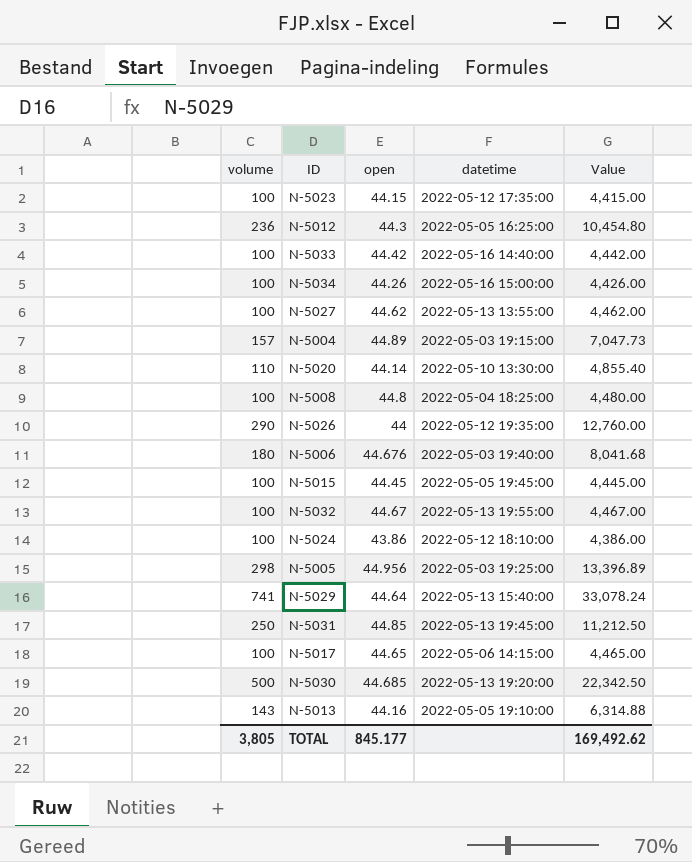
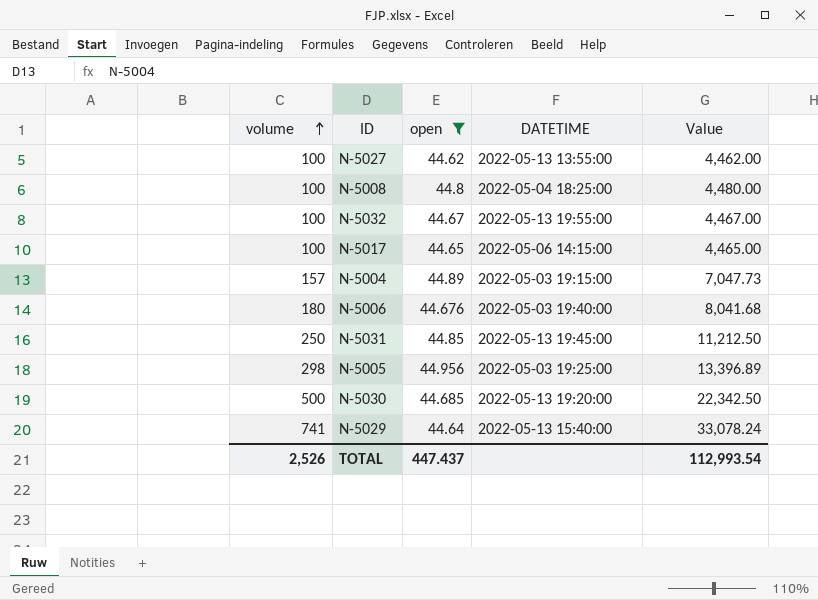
filter: none -> open >= 44.62
row order: none -> volume ascending
column name: datetime -> DATETIME
TOTAL | volume: 3,805 -> 2,526
TOTAL | open: 845.177 -> 447.437
TOTAL | Value: 169,492.62 -> 112,993.54

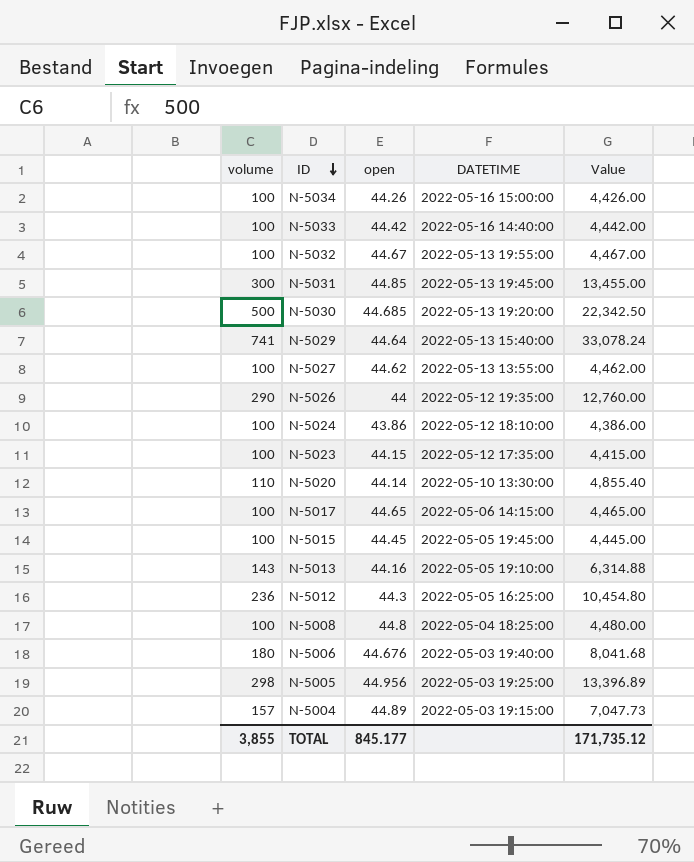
filter: open >= 44.62 -> none
row order: volume ascending -> ID descending
N-5031 | volume: 250 -> 300
N-5031 | Value: 11,212.50 -> 13,455.00
TOTAL | volume: 2,526 -> 3,855
TOTAL | open: 447.437 -> 845.177
TOTAL | Value: 112,993.54 -> 171,735.12

